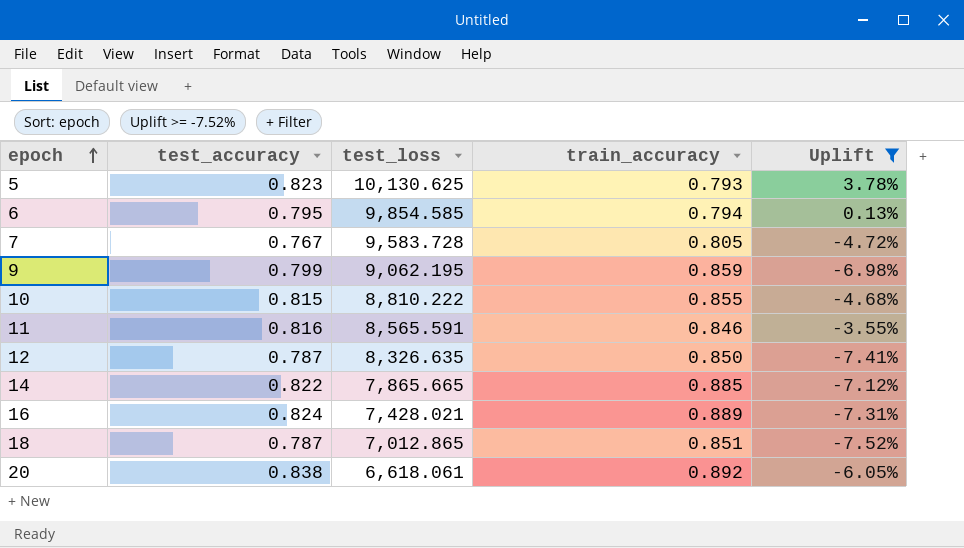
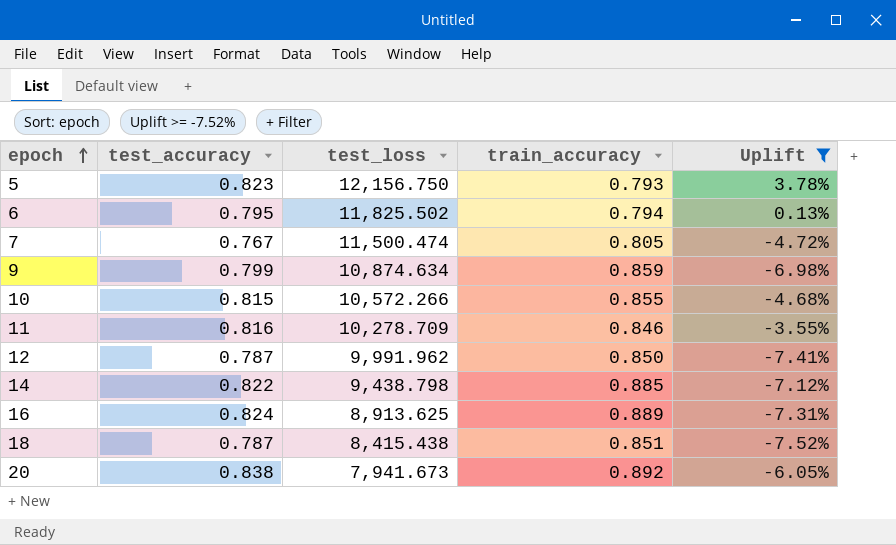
5 | test_loss: 10,130.625 -> 12,156.750
6 | test_loss: 9,854.585 -> 11,825.502
7 | test_loss: 9,583.728 -> 11,500.474
9 | test_loss: 9,062.195 -> 10,874.634
10 | test_loss: 8,810.222 -> 10,572.266
11 | test_loss: 8,565.591 -> 10,278.709
12 | test_loss: 8,326.635 -> 9,991.962
14 | test_loss: 7,865.665 -> 9,438.798
16 | test_loss: 7,428.021 -> 8,913.625
18 | test_loss: 7,012.865 -> 8,415.438
20 | test_loss: 6,618.061 -> 7,941.673

